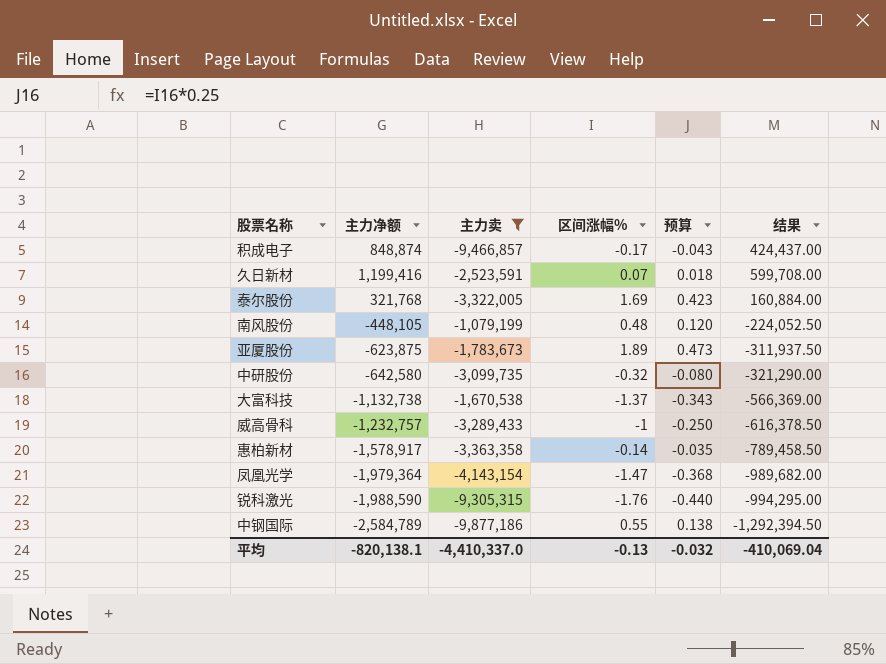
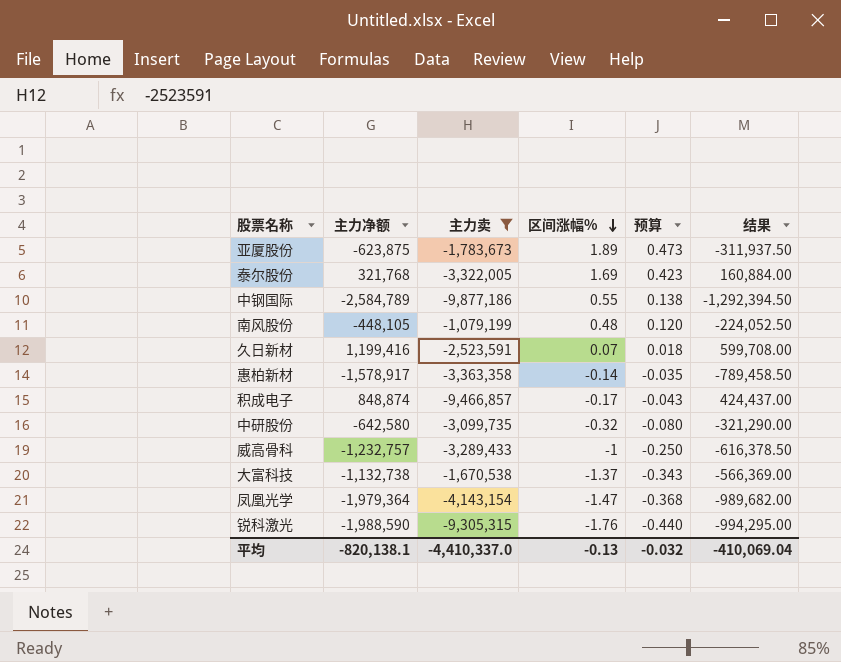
row order: none -> 区间涨幅% descending

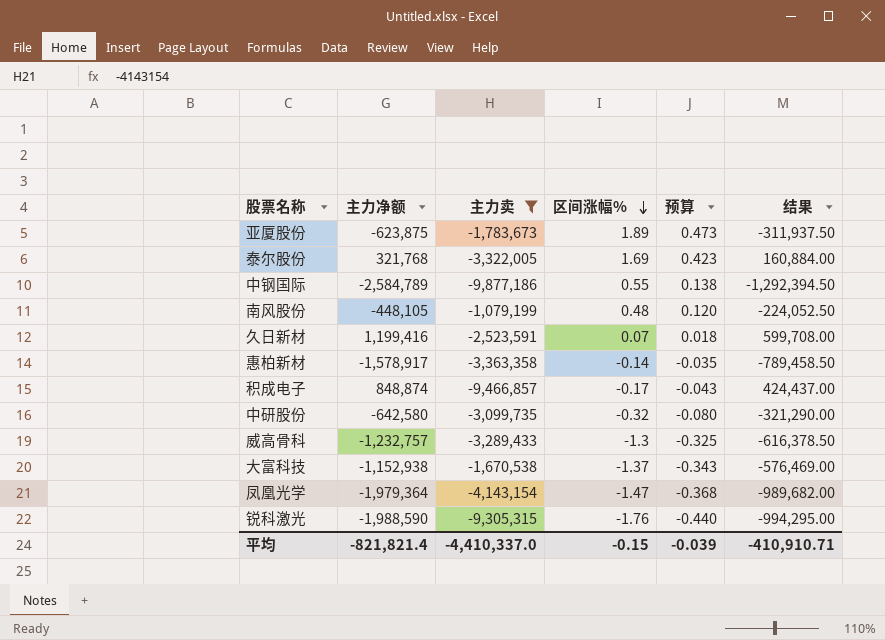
威高骨科 | 区间涨幅%: -1 -> -1.3
威高骨科 | 预算: -0.250 -> -0.325
大富科技 | 主力净额: -1,132,738 -> -1,152,938
大富科技 | 结果: -566,369.00 -> -576,469.00
平均 | 主力净额: -820,138.1 -> -821,821.4
平均 | 区间涨幅%: -0.13 -> -0.15
平均 | 预算: -0.032 -> -0.039
平均 | 结果: -410,069.04 -> -410,910.71

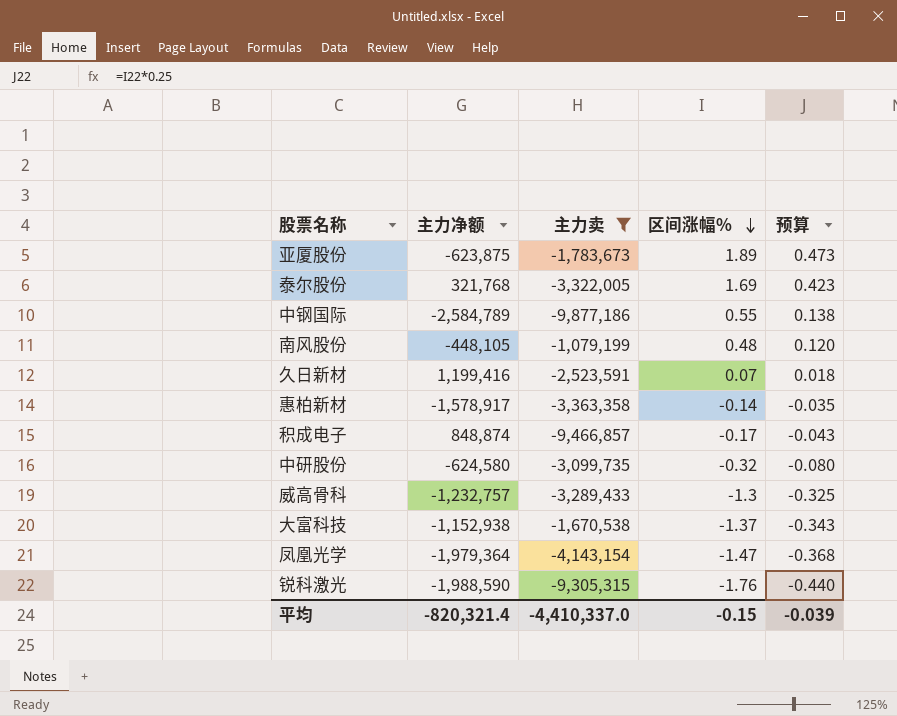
column 结果 | formula: [主力净额] * 0.5 -> none
中研股份 | 主力净额: -642,580 -> -624,580
平均 | 主力净额: -821,821.4 -> -820,321.4

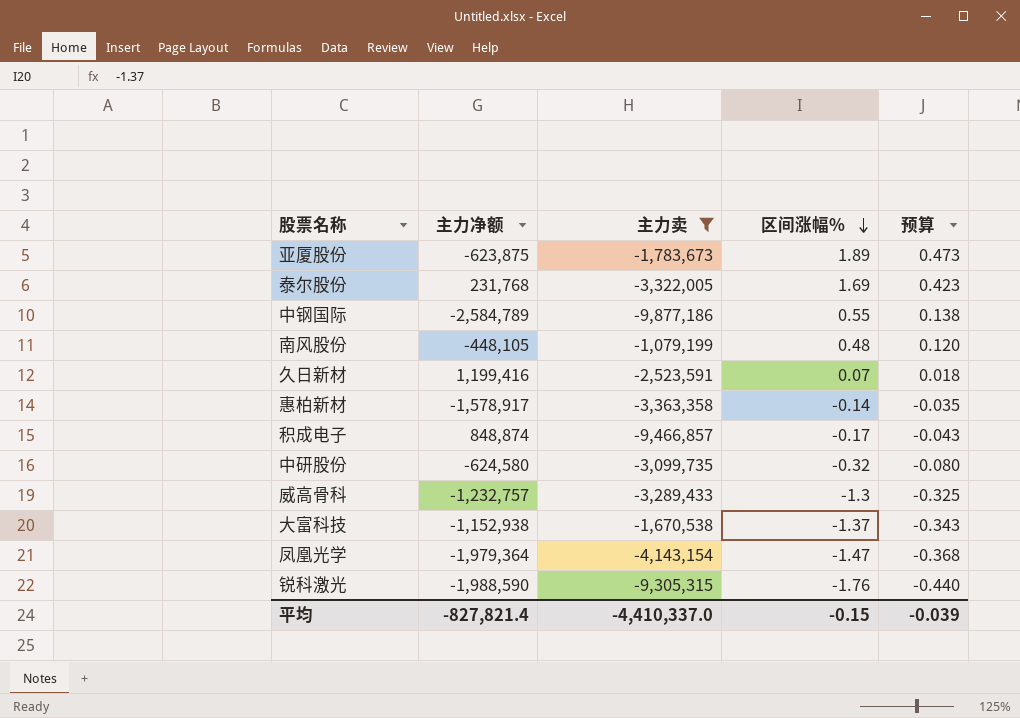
泰尔股份 | 主力净额: 321,768 -> 231,768
平均 | 主力净额: -820,321.4 -> -827,821.4

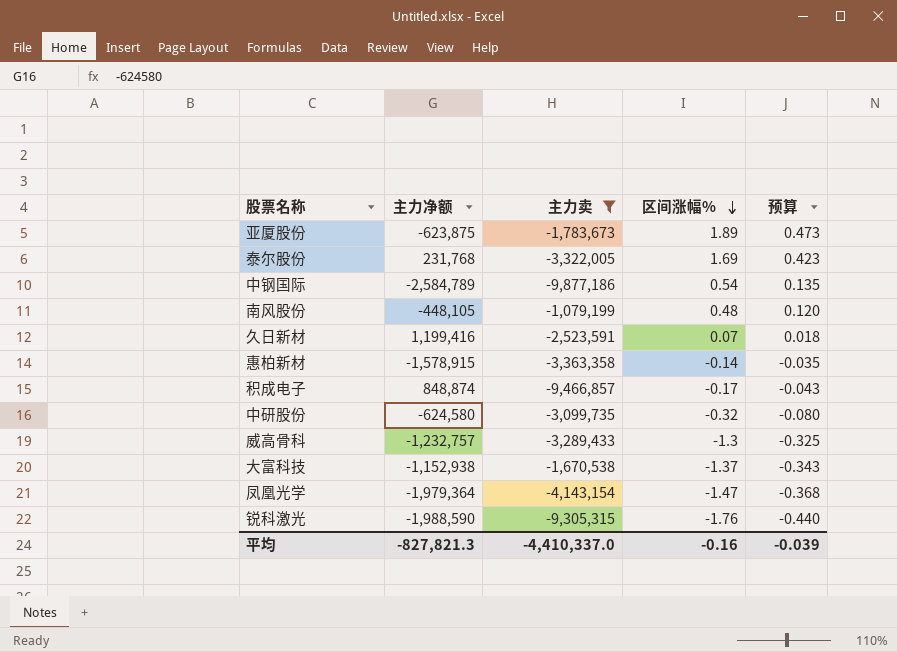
中钢国际 | 区间涨幅%: 0.55 -> 0.54
中钢国际 | 预算: 0.138 -> 0.135
惠柏新材 | 主力净额: -1,578,917 -> -1,578,915
平均 | 主力净额: -827,821.4 -> -827,821.3
平均 | 区间涨幅%: -0.15 -> -0.16

